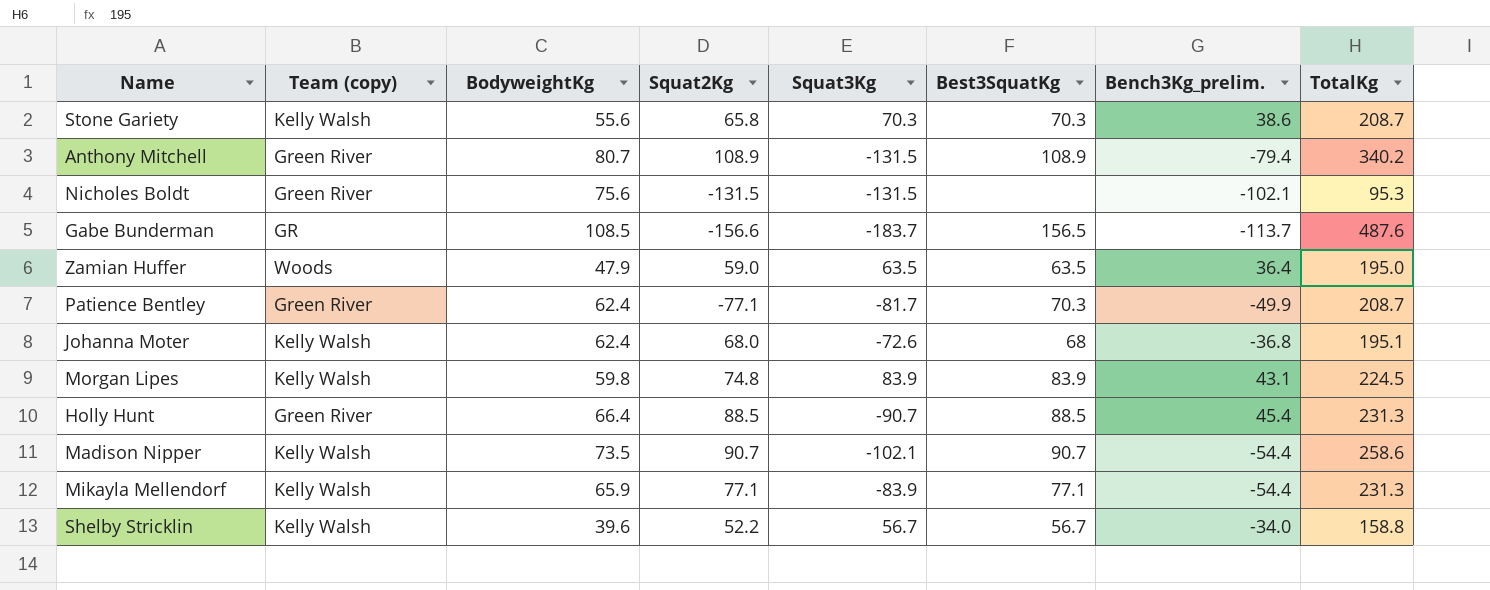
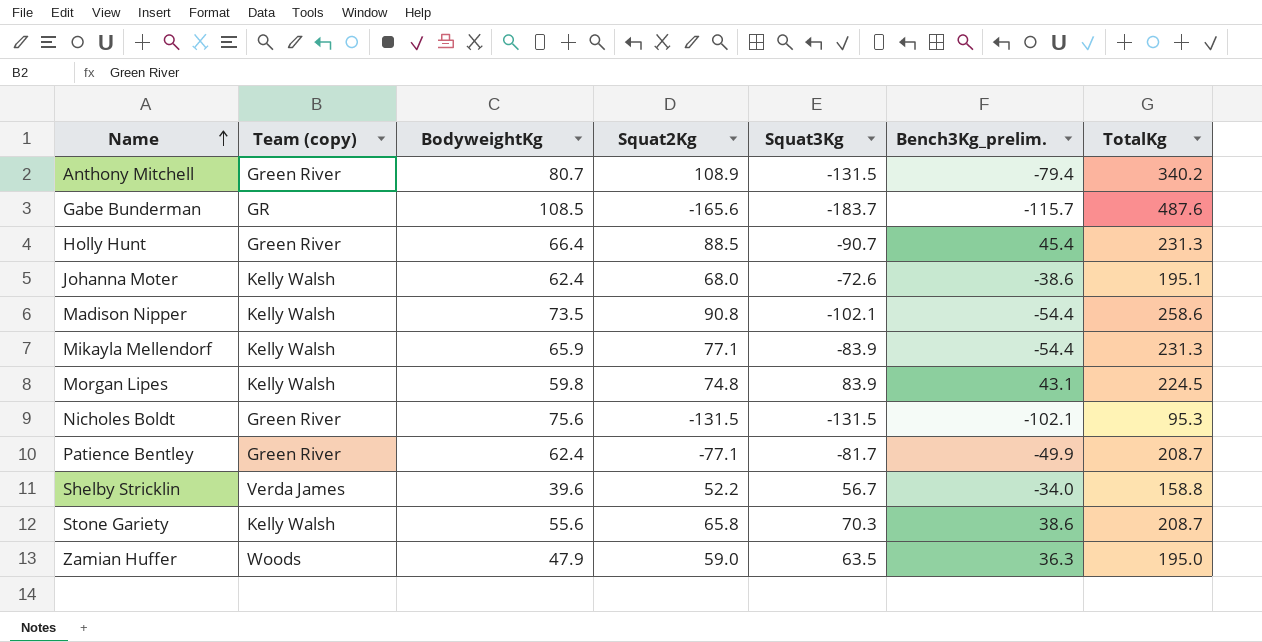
row order: none -> Name ascending
column Best3SquatKg | position: 6 -> none
Gabe Bunderman | Squat2Kg: -156.6 -> -165.6
Gabe Bunderman | Bench3Kg_prelim.: -113.7 -> -115.7
Johanna Moter | Bench3Kg_prelim.: -36.8 -> -38.6
Madison Nipper | Squat2Kg: 90.7 -> 90.8
Shelby Stricklin | Team (copy): Kelly Walsh -> Verda James
Zamian Huffer | Bench3Kg_prelim.: 36.4 -> 36.3

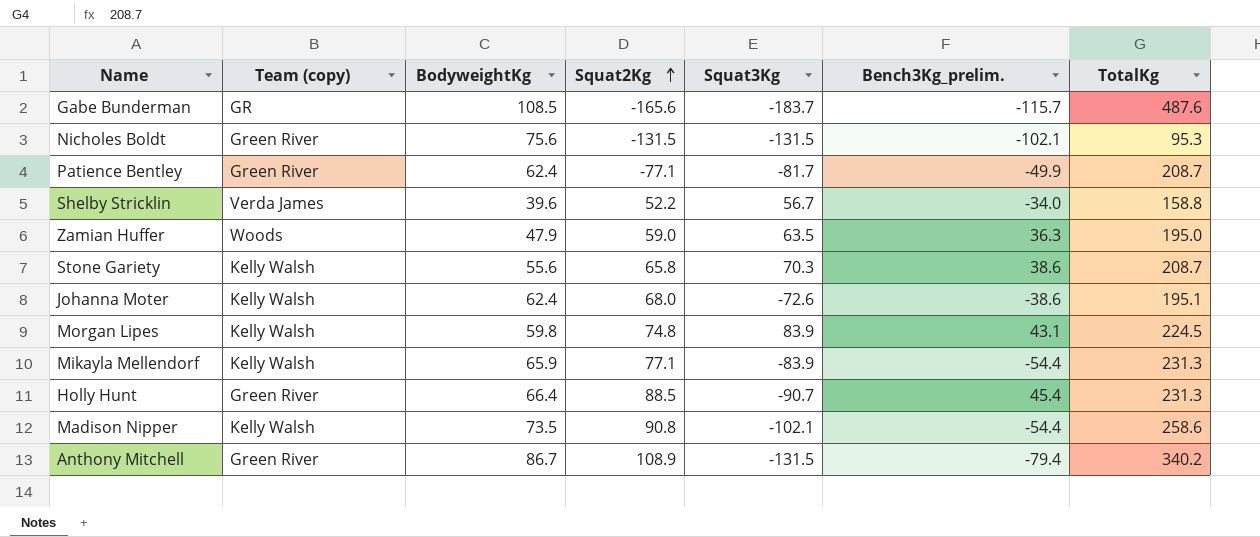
row order: Name ascending -> Squat2Kg ascending
Anthony Mitchell | BodyweightKg: 80.7 -> 86.7

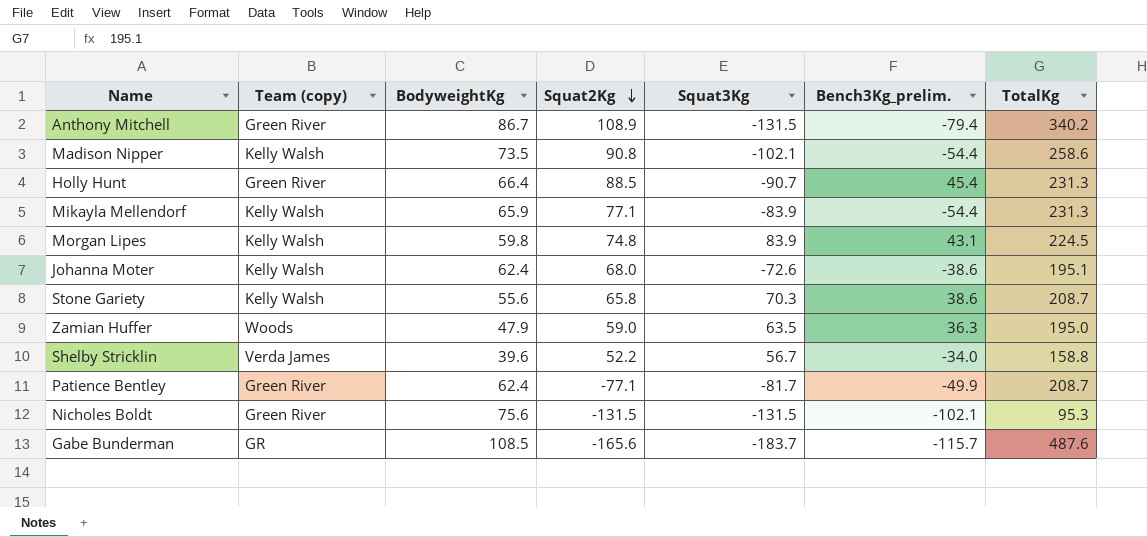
row order: Squat2Kg ascending -> Squat2Kg descending

